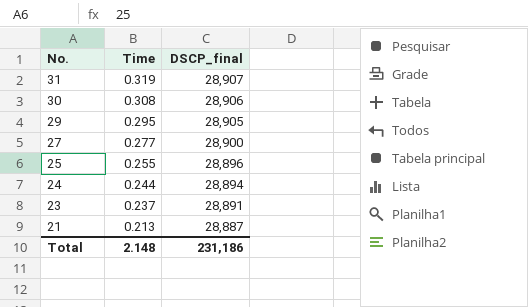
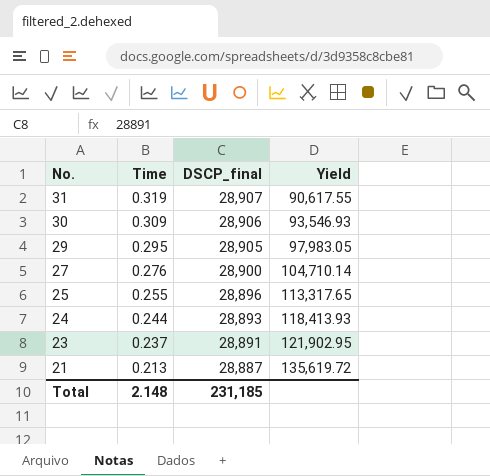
column Yield | formula: none -> [DSCP_final] / [Time]
30 | Time: 0.308 -> 0.309
27 | Time: 0.277 -> 0.276
24 | DSCP_final: 28,894 -> 28,893
Total | DSCP_final: 231,186 -> 231,185

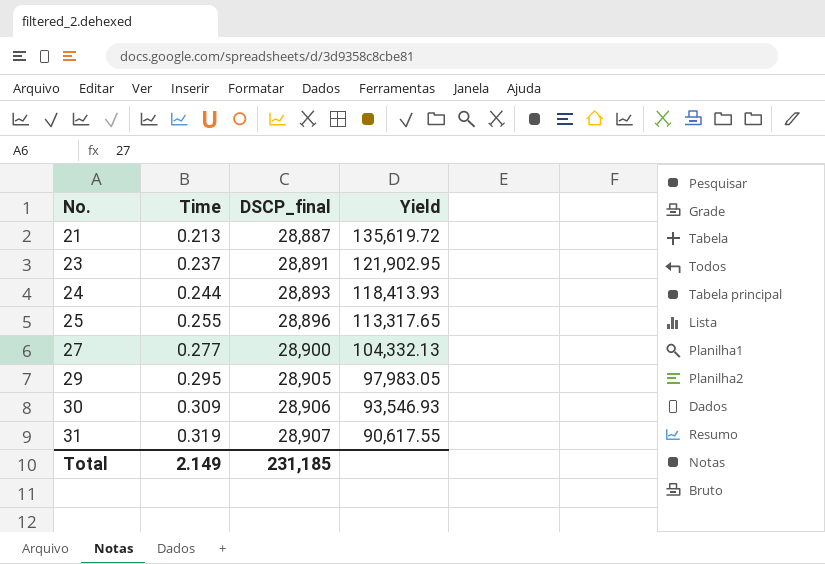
row order: No. descending -> No. ascending
27 | Time: 0.276 -> 0.277
27 | Yield: 104,710.14 -> 104,332.13
Total | Time: 2.148 -> 2.149

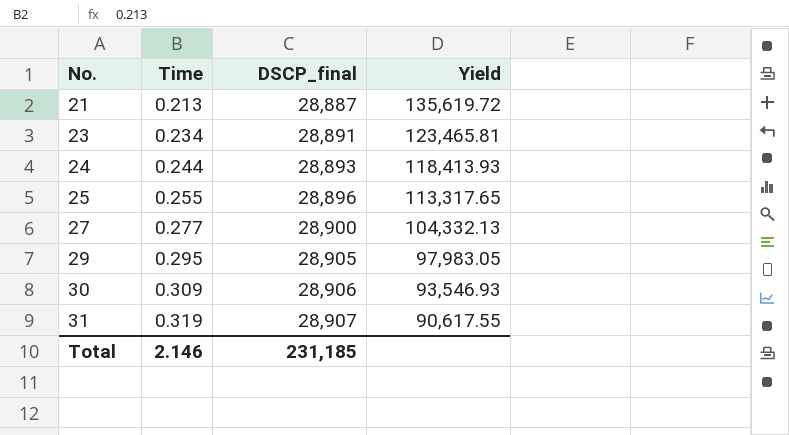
23 | Time: 0.237 -> 0.234
23 | Yield: 121,902.95 -> 123,465.81
Total | Time: 2.149 -> 2.146

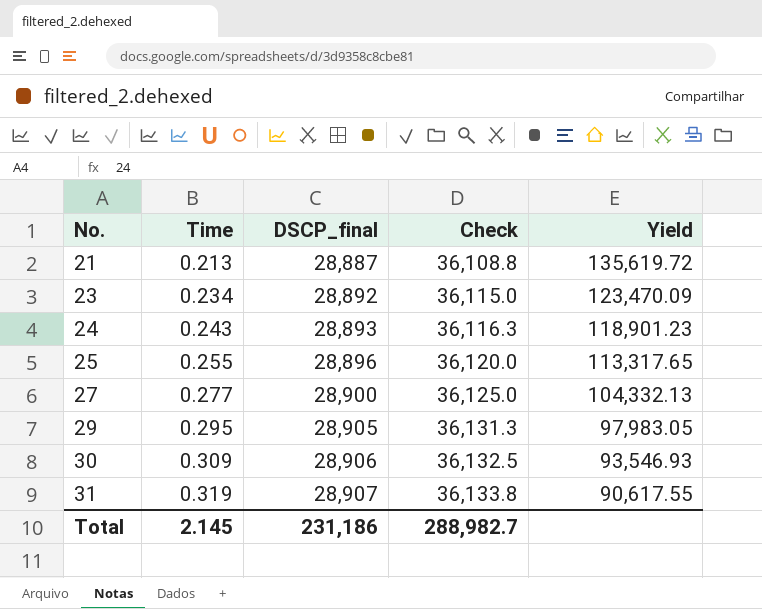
column Check | formula: none -> [DSCP_final] * 1.25
23 | DSCP_final: 28,891 -> 28,892
23 | Yield: 123,465.81 -> 123,470.09
24 | Time: 0.244 -> 0.243
24 | Yield: 118,413.93 -> 118,901.23
Total | Time: 2.146 -> 2.145
Total | DSCP_final: 231,185 -> 231,186

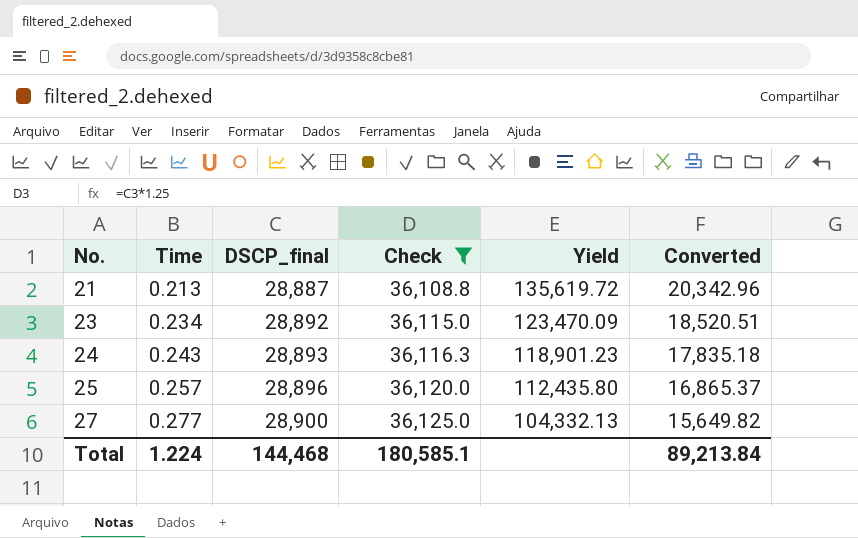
filter: none -> Check <= 36,125.0
column Converted | formula: none -> [Yield] * 0.15
25 | Time: 0.255 -> 0.257
25 | Yield: 113,317.65 -> 112,435.80
Total | Time: 2.145 -> 1.224
Total | DSCP_final: 231,186 -> 144,468
Total | Check: 288,982.7 -> 180,585.1

